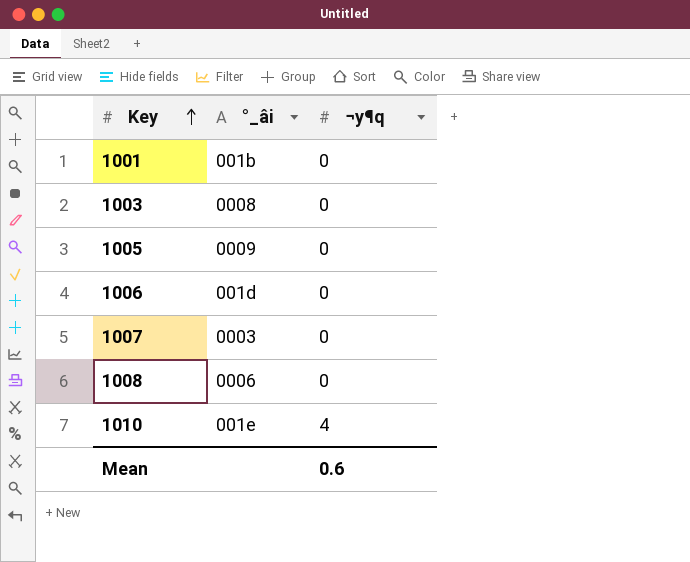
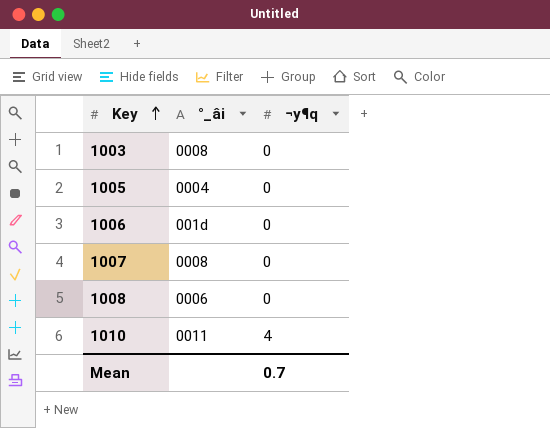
row 1001: 001b | 0 -> none
1005 | °_âi: 0009 -> 0004
1007 | °_âi: 0003 -> 0008
1010 | °_âi: 001e -> 0011
Mean | ¬y¶q: 0.6 -> 0.7

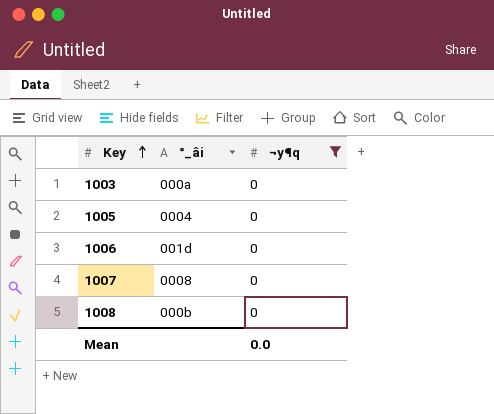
filter: none -> ¬y¶q = 0
1003 | °_âi: 0008 -> 000a
1008 | °_âi: 0006 -> 000b
Mean | ¬y¶q: 0.7 -> 0.0

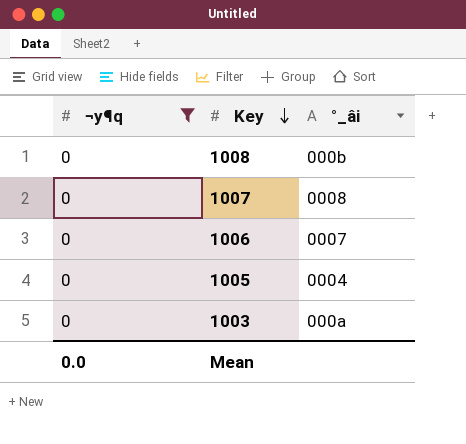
row order: Key ascending -> Key descending
column ¬y¶q | position: 3 -> 1
1006 | °_âi: 001d -> 0007

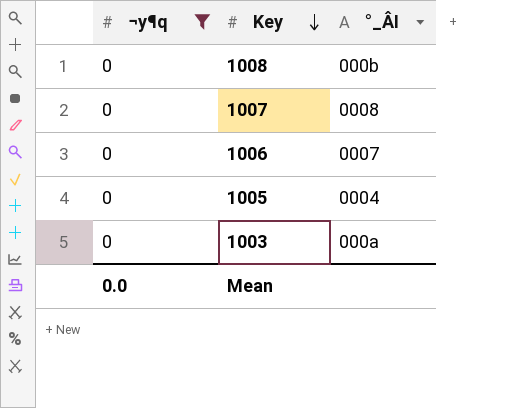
column name: °_âi -> °_ÂI

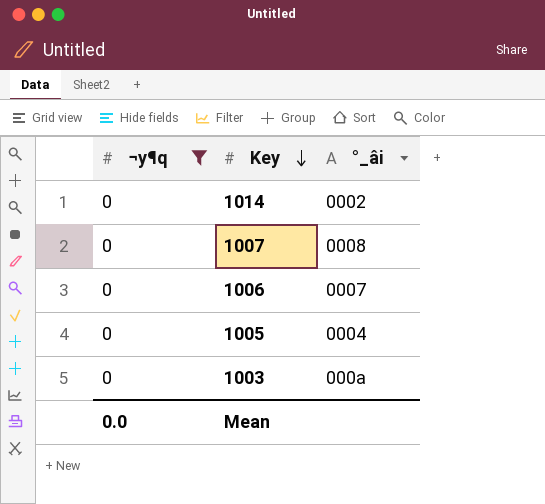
column name: °_ÂI -> °_âi
row 1008: 0 | 000b -> none
row 1014: none -> 0 | 0002

